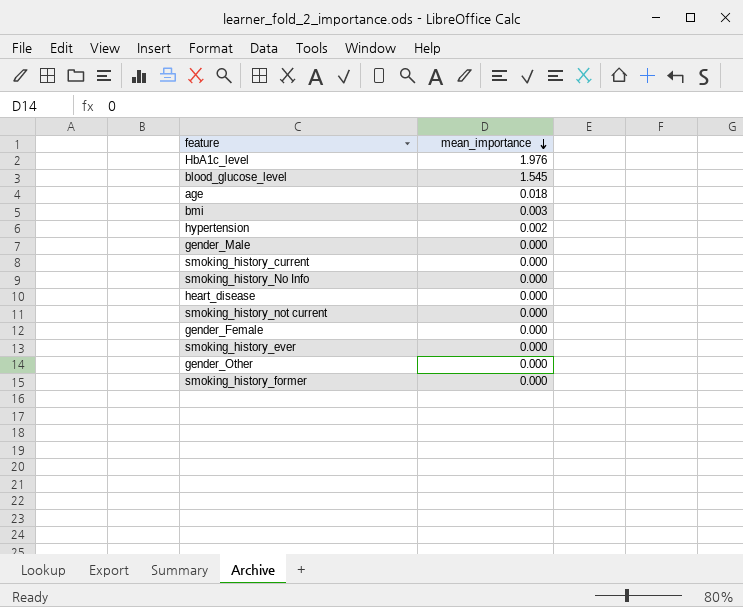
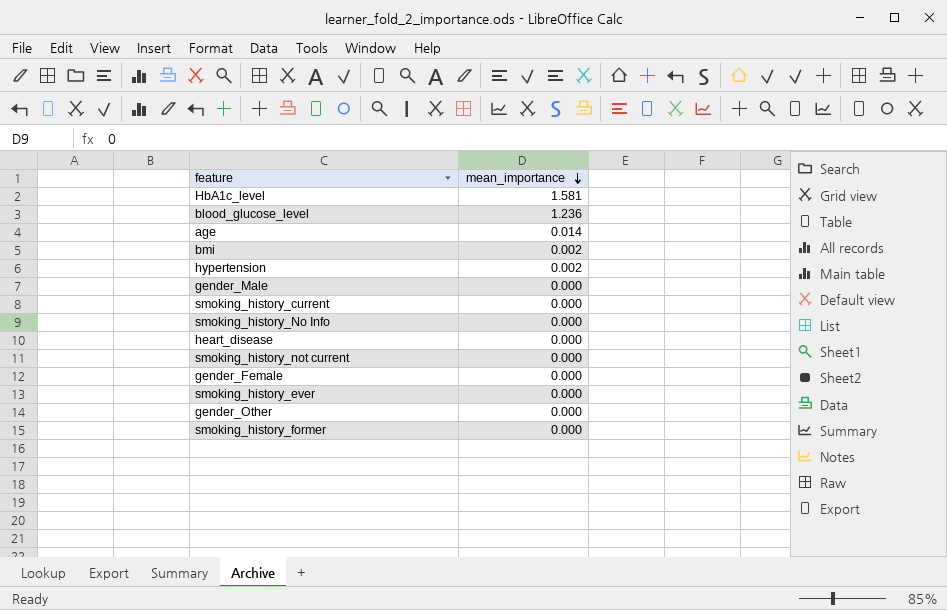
HbA1c_level | mean_importance: 1.976 -> 1.581
blood_glucose_level | mean_importance: 1.545 -> 1.236
age | mean_importance: 0.018 -> 0.014
bmi | mean_importance: 0.003 -> 0.002

